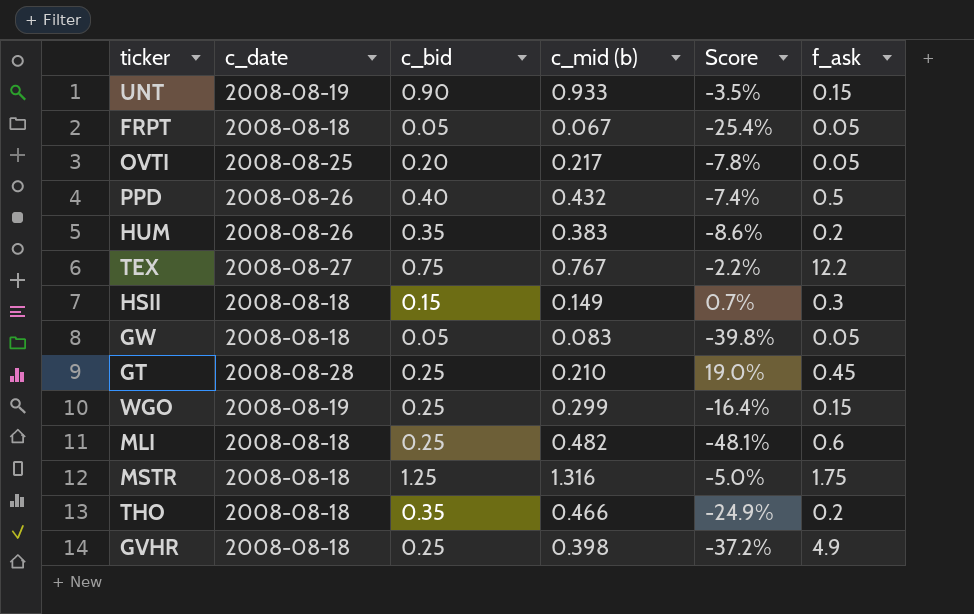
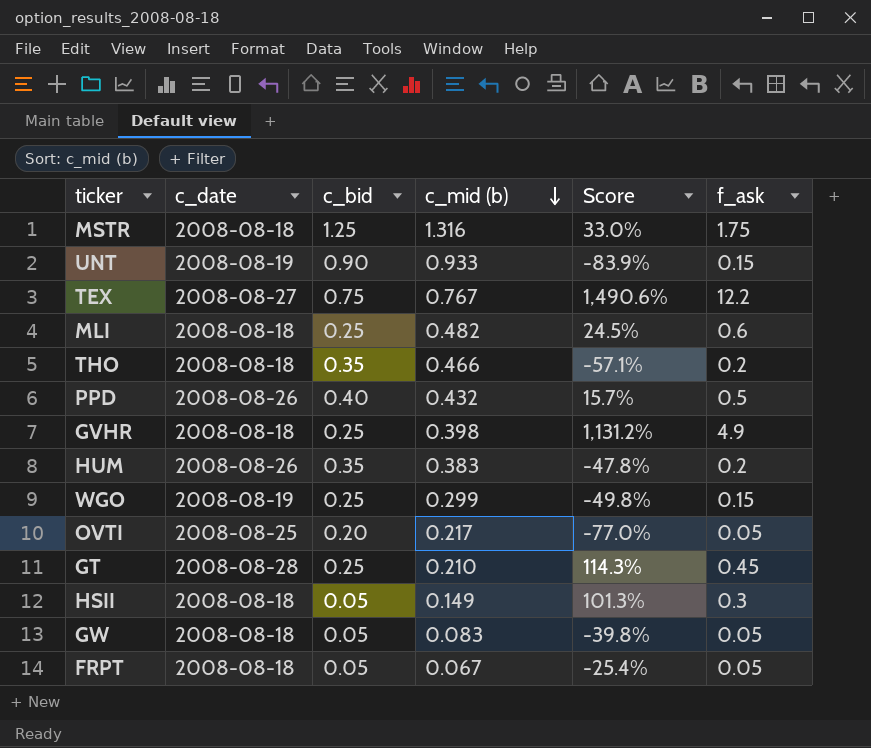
row order: none -> c_mid (b) descending
column Score | formula: ([c_bid] - [c_mid (b)]) / [c_mid (b)] -> ([f_ask] - [c_mid (b)]) / [c_mid (b)]
HSII | c_bid: 0.15 -> 0.05

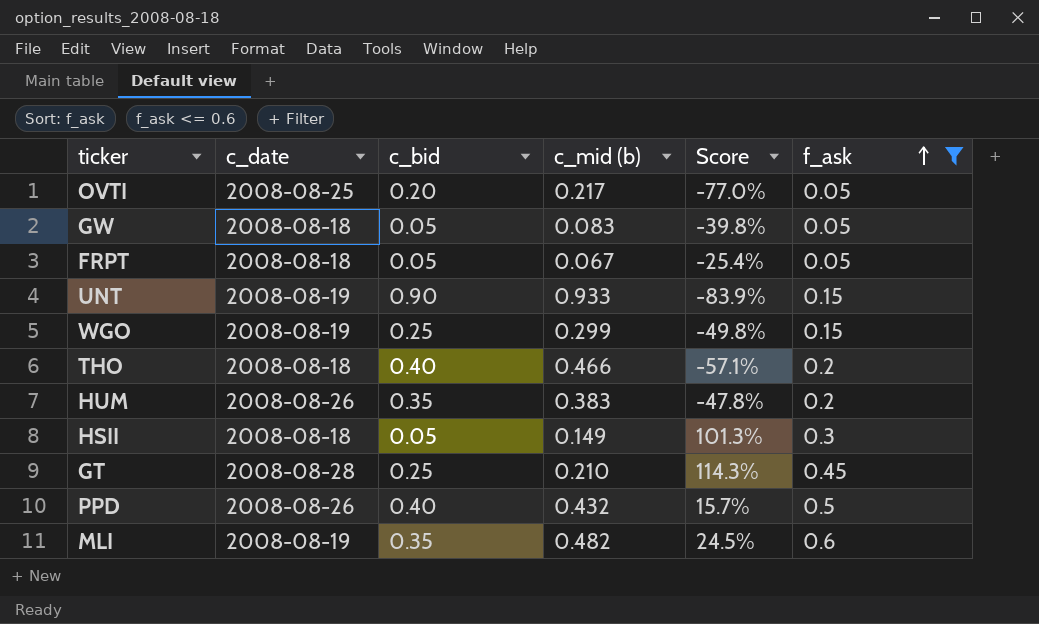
filter: none -> f_ask <= 0.6
row order: c_mid (b) descending -> f_ask ascending
THO | c_bid: 0.35 -> 0.40
MLI | c_date: 2008-08-18 -> 2008-08-19
MLI | c_bid: 0.25 -> 0.35

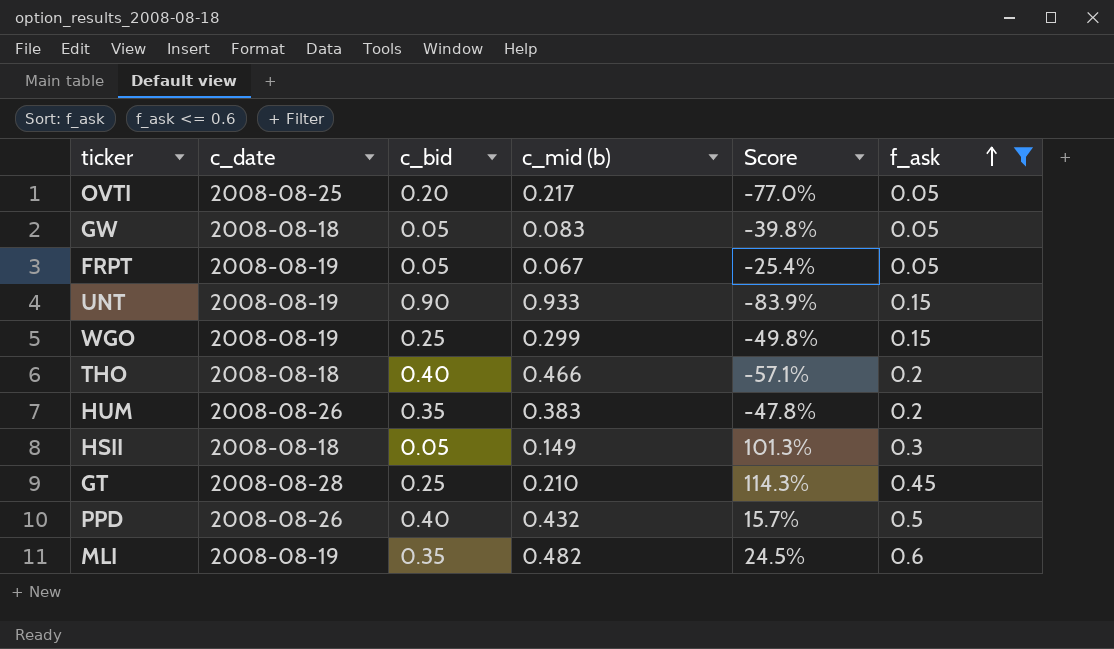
FRPT | c_date: 2008-08-18 -> 2008-08-19

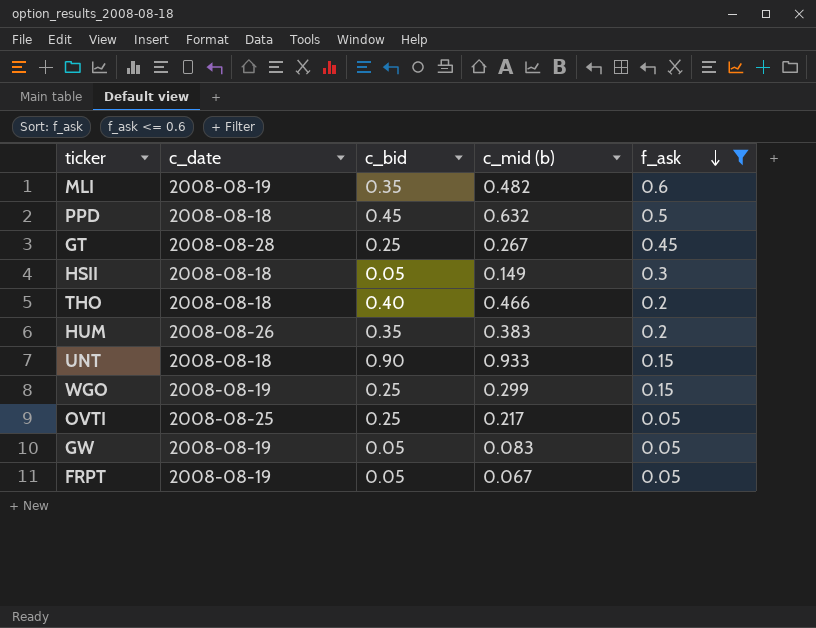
row order: f_ask ascending -> f_ask descending
column Score | formula: ([f_ask] - [c_mid (b)]) / [c_mid (b)] -> none
PPD | c_date: 2008-08-26 -> 2008-08-18
PPD | c_bid: 0.40 -> 0.45
PPD | c_mid (b): 0.432 -> 0.632
GT | c_mid (b): 0.210 -> 0.267
UNT | c_date: 2008-08-19 -> 2008-08-18
OVTI | c_bid: 0.20 -> 0.25
GW | c_date: 2008-08-18 -> 2008-08-19

